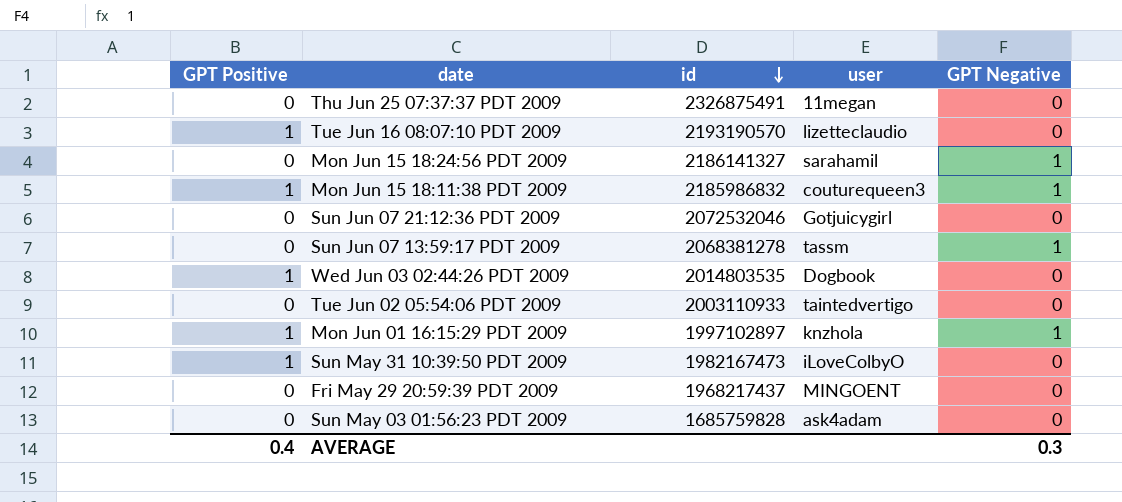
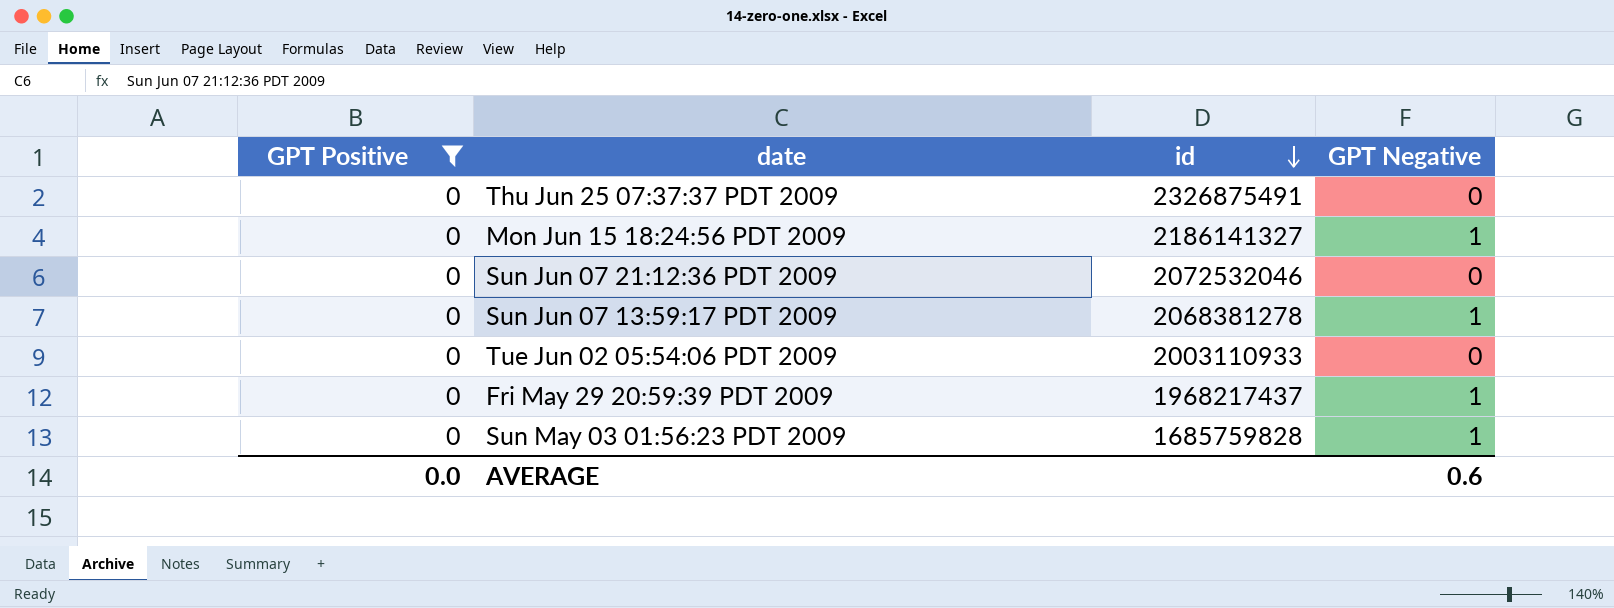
filter: none -> GPT Positive = 0
column user | position: 4 -> none
Fri May 29 20:59:39 PDT 2009 | GPT Negative: 0 -> 1
Sun May 03 01:56:23 PDT 2009 | GPT Negative: 0 -> 1
AVERAGE | GPT Positive: 0.4 -> 0.0
AVERAGE | GPT Negative: 0.3 -> 0.6

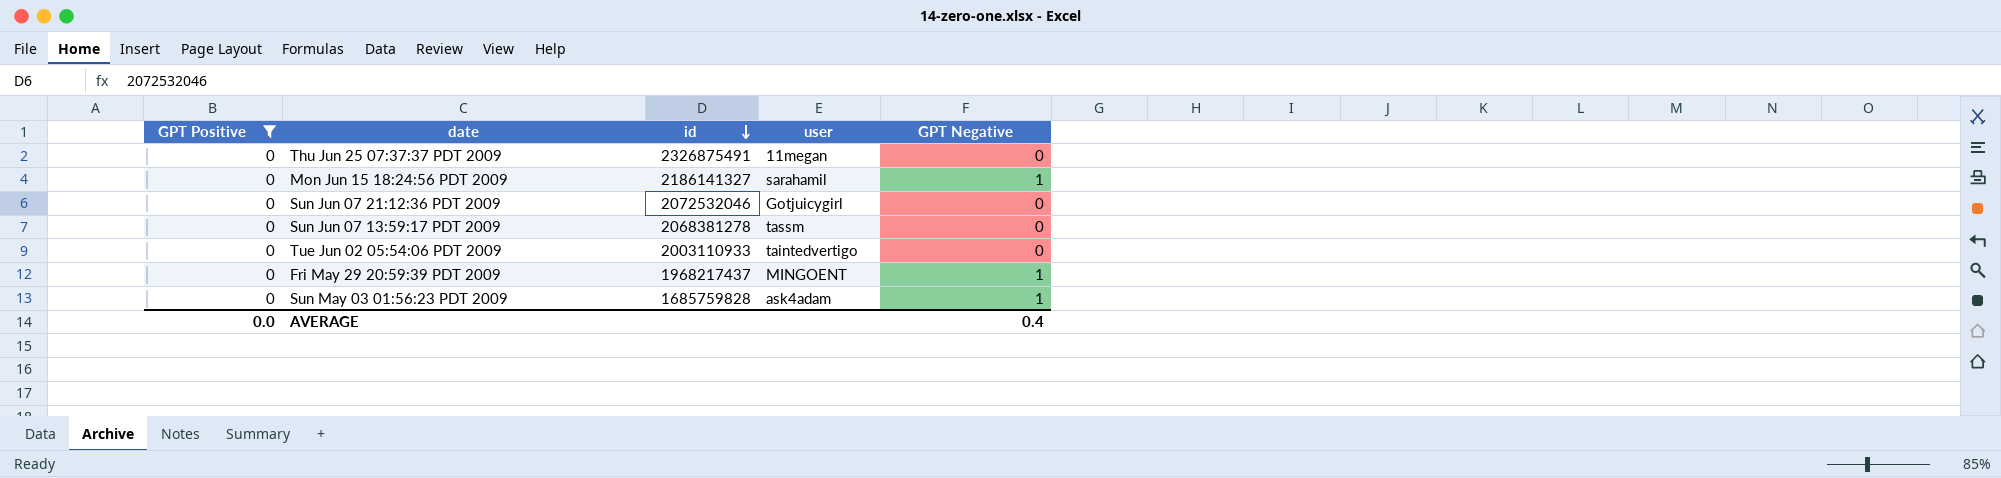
column user | position: none -> 4
Sun Jun 07 13:59:17 PDT 2009 | GPT Negative: 1 -> 0
AVERAGE | GPT Negative: 0.6 -> 0.4

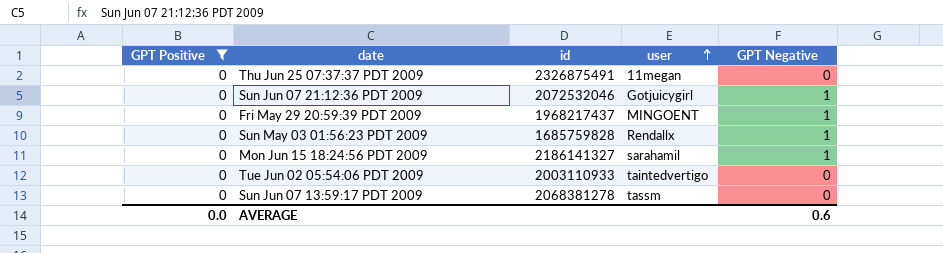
row order: id descending -> user ascending
Sun Jun 07 21:12:36 PDT 2009 | GPT Negative: 0 -> 1
Sun May 03 01:56:23 PDT 2009 | user: ask4adam -> Rendallx
AVERAGE | GPT Negative: 0.4 -> 0.6

